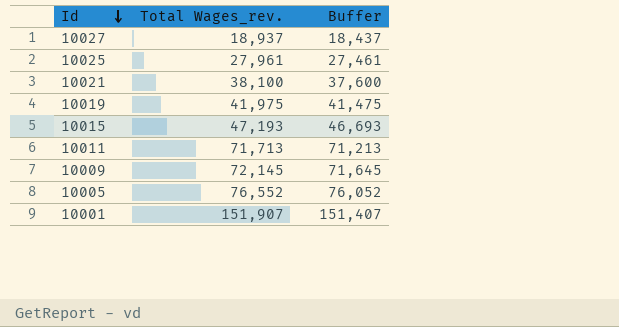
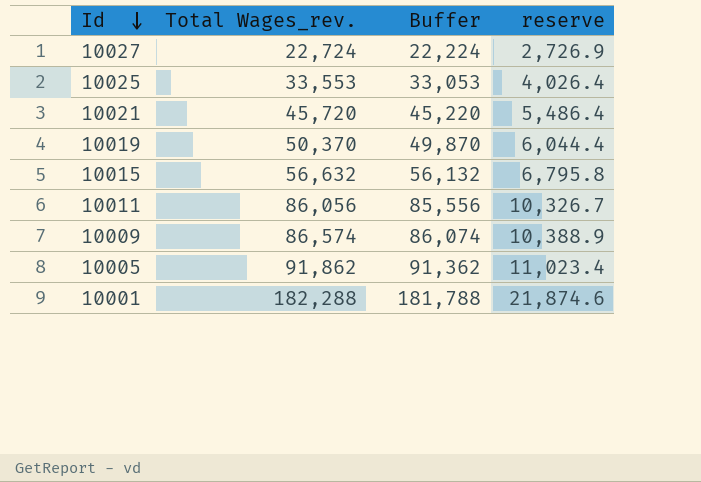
column reserve | formula: none -> [Total Wages_rev.] * 0.12
10027 | Total Wages_rev.: 18,937 -> 22,724
10027 | Buffer: 18,437 -> 22,224
10025 | Total Wages_rev.: 27,961 -> 33,553
10025 | Buffer: 27,461 -> 33,053
10021 | Total Wages_rev.: 38,100 -> 45,720
10021 | Buffer: 37,600 -> 45,220
10019 | Total Wages_rev.: 41,975 -> 50,370
10019 | Buffer: 41,475 -> 49,870
10015 | Total Wages_rev.: 47,193 -> 56,632
10015 | Buffer: 46,693 -> 56,132
10011 | Total Wages_rev.: 71,713 -> 86,056
10011 | Buffer: 71,213 -> 85,556
10009 | Total Wages_rev.: 72,145 -> 86,574
10009 | Buffer: 71,645 -> 86,074
10005 | Total Wages_rev.: 76,552 -> 91,862
10005 | Buffer: 76,052 -> 91,362
10001 | Total Wages_rev.: 151,907 -> 182,288
10001 | Buffer: 151,407 -> 181,788

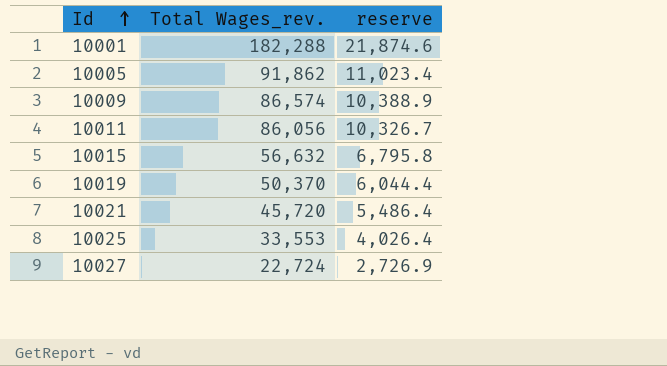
row order: Id descending -> Id ascending
column Buffer | formula: [Total Wages_rev.] - 500 -> none

